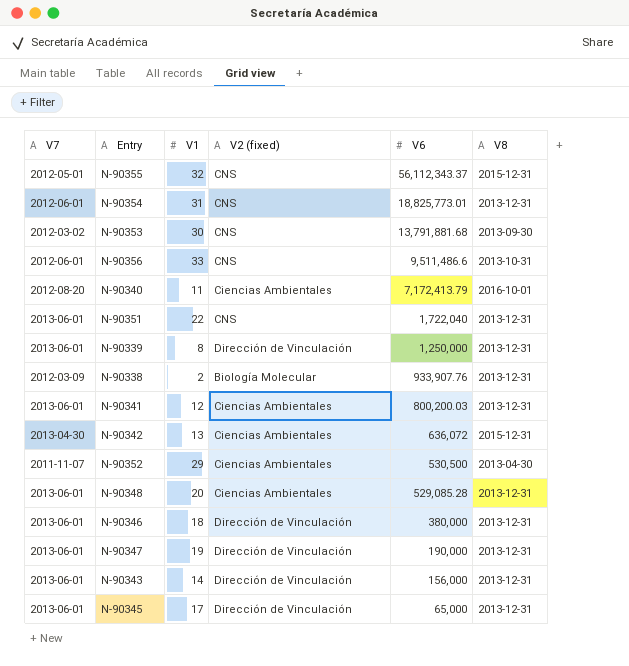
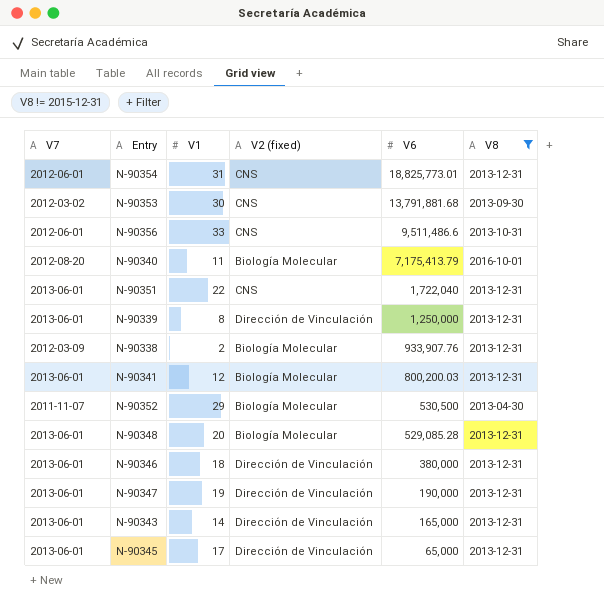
filter: none -> V8 != 2015-12-31
N-90340 | V2 (fixed): Ciencias Ambientales -> Biología Molecular
N-90340 | V6: 7,172,413.79 -> 7,175,413.79
N-90341 | V2 (fixed): Ciencias Ambientales -> Biología Molecular
N-90352 | V2 (fixed): Ciencias Ambientales -> Biología Molecular
N-90348 | V2 (fixed): Ciencias Ambientales -> Biología Molecular
N-90343 | V6: 156,000 -> 165,000

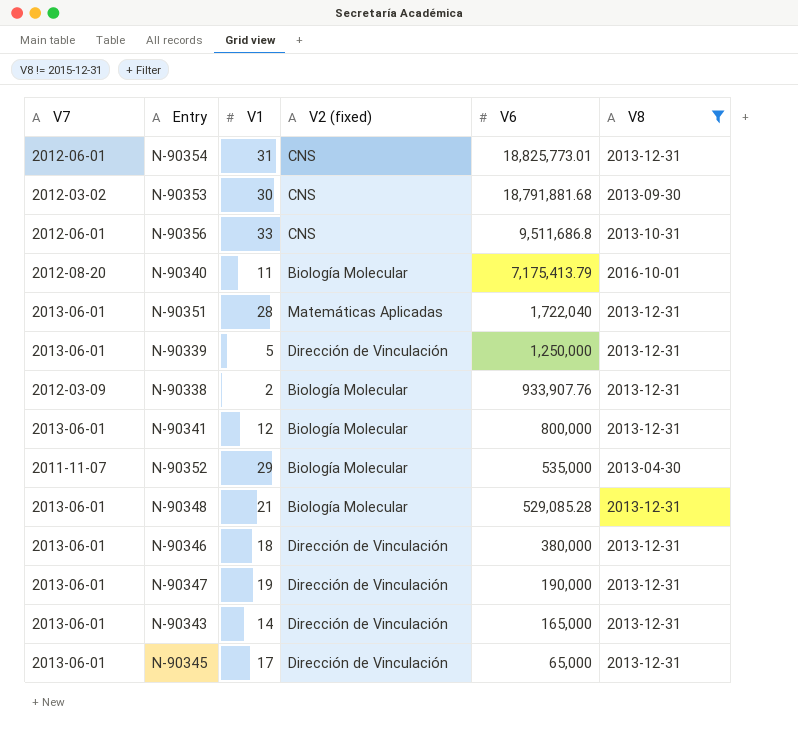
N-90353 | V6: 13,791,881.68 -> 18,791,881.68
N-90356 | V6: 9,511,486.6 -> 9,511,686.8
N-90351 | V1: 22 -> 28
N-90351 | V2 (fixed): CNS -> Matemáticas Aplicadas
N-90339 | V1: 8 -> 5
N-90341 | V6: 800,200.03 -> 800,000
N-90352 | V6: 530,500 -> 535,000
N-90348 | V1: 20 -> 21

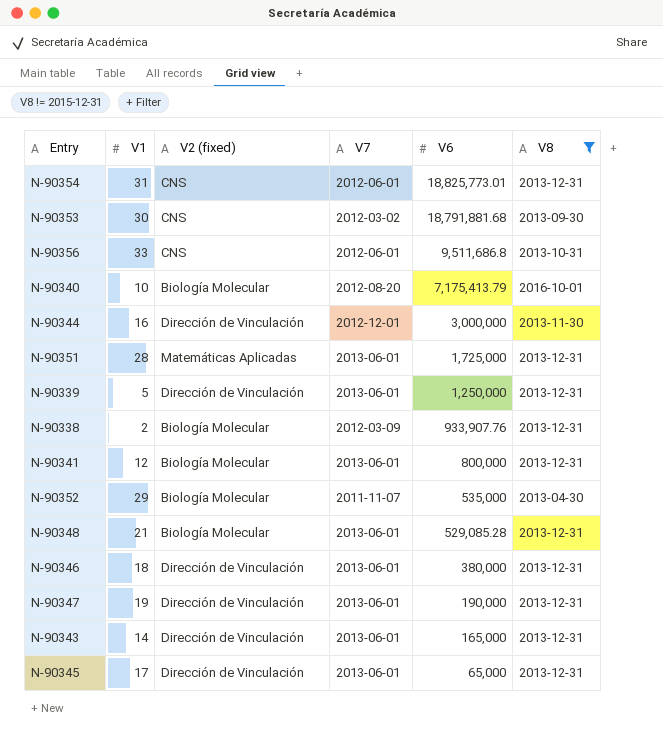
column V7 | position: 1 -> 4
N-90340 | V1: 11 -> 10
row N-90344: none -> 16 | Dirección de Vinculación | 2012-12-01 | 3,000,000 | 2013-11-30
N-90351 | V6: 1,722,040 -> 1,725,000

